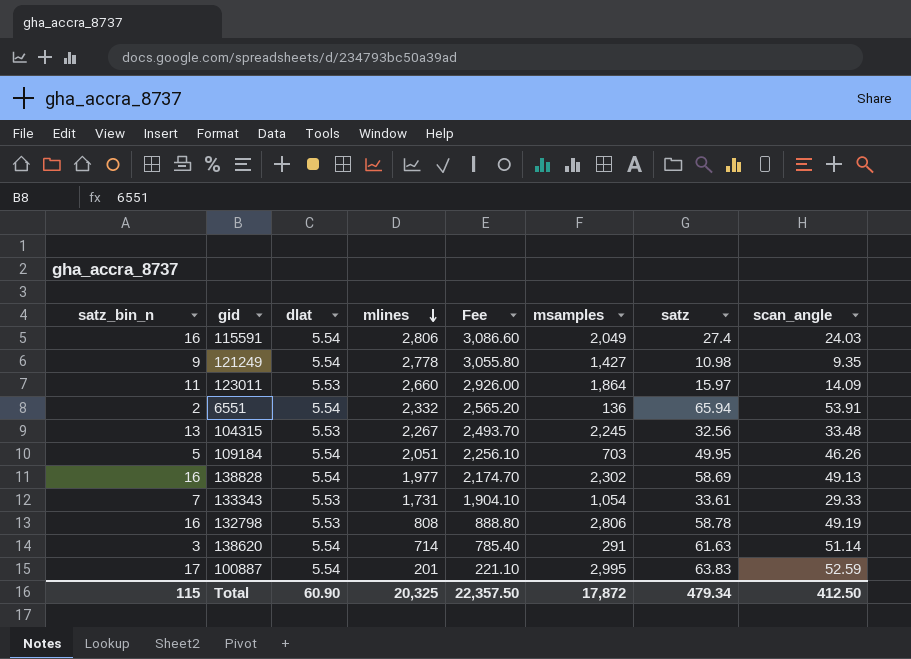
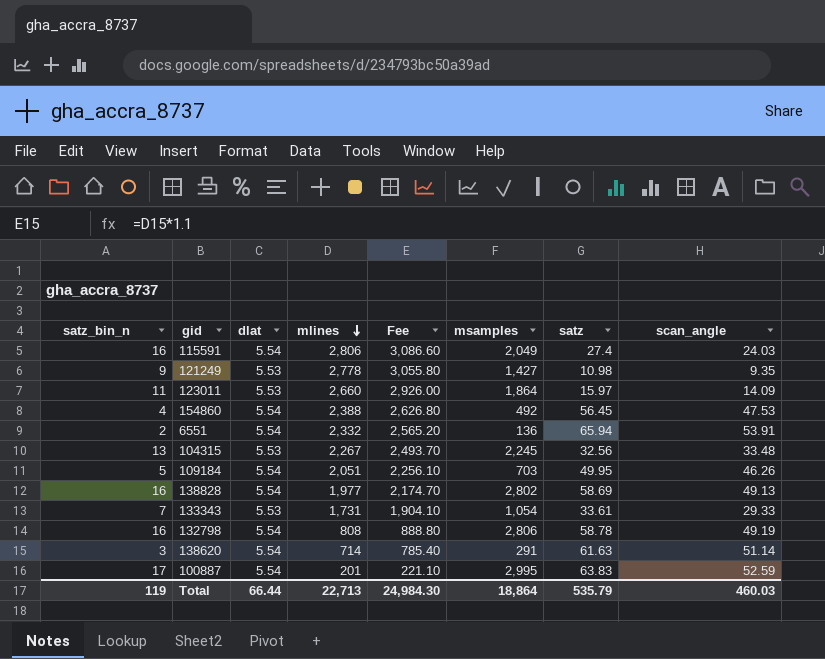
121249 | dlat: 5.54 -> 5.53
row 154860: none -> 4 | 5.54 | 2,388 | 2,626.80 | 492 | 56.45 | 47.53
138828 | msamples: 2,302 -> 2,802
132798 | dlat: 5.53 -> 5.54
Total | satz_bin_n: 115 -> 119
Total | dlat: 60.90 -> 66.44
Total | mlines: 20,325 -> 22,713
Total | Fee: 22,357.50 -> 24,984.30
Total | msamples: 17,872 -> 18,864
Total | satz: 479.34 -> 535.79
Total | scan_angle: 412.50 -> 460.03

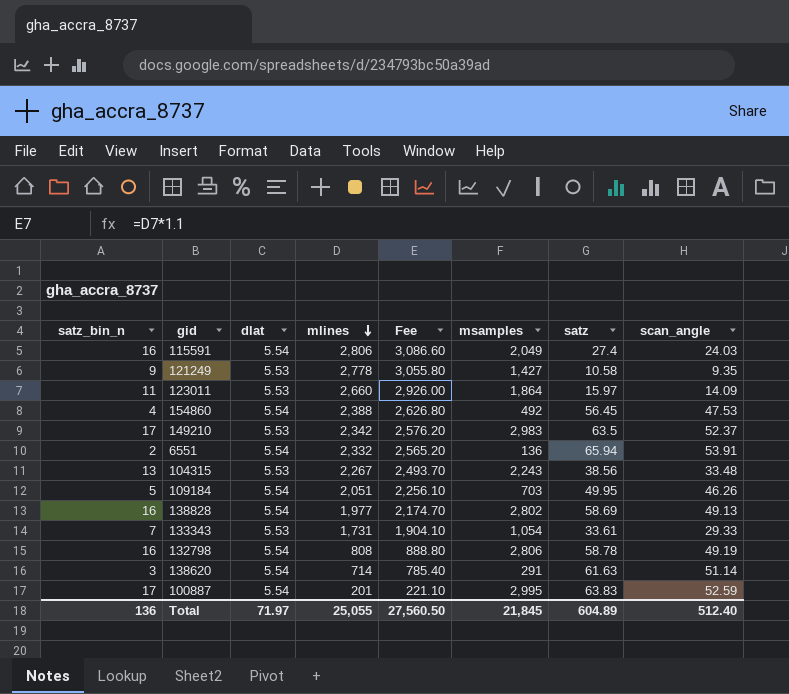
121249 | satz: 10.98 -> 10.58
row 149210: none -> 17 | 5.53 | 2,342 | 2,576.20 | 2,983 | 63.5 | 52.37
104315 | msamples: 2,245 -> 2,243
104315 | satz: 32.56 -> 38.56
Total | satz_bin_n: 119 -> 136
Total | dlat: 66.44 -> 71.97
Total | mlines: 22,713 -> 25,055
Total | Fee: 24,984.30 -> 27,560.50
Total | msamples: 18,864 -> 21,845
Total | satz: 535.79 -> 604.89
Total | scan_angle: 460.03 -> 512.40

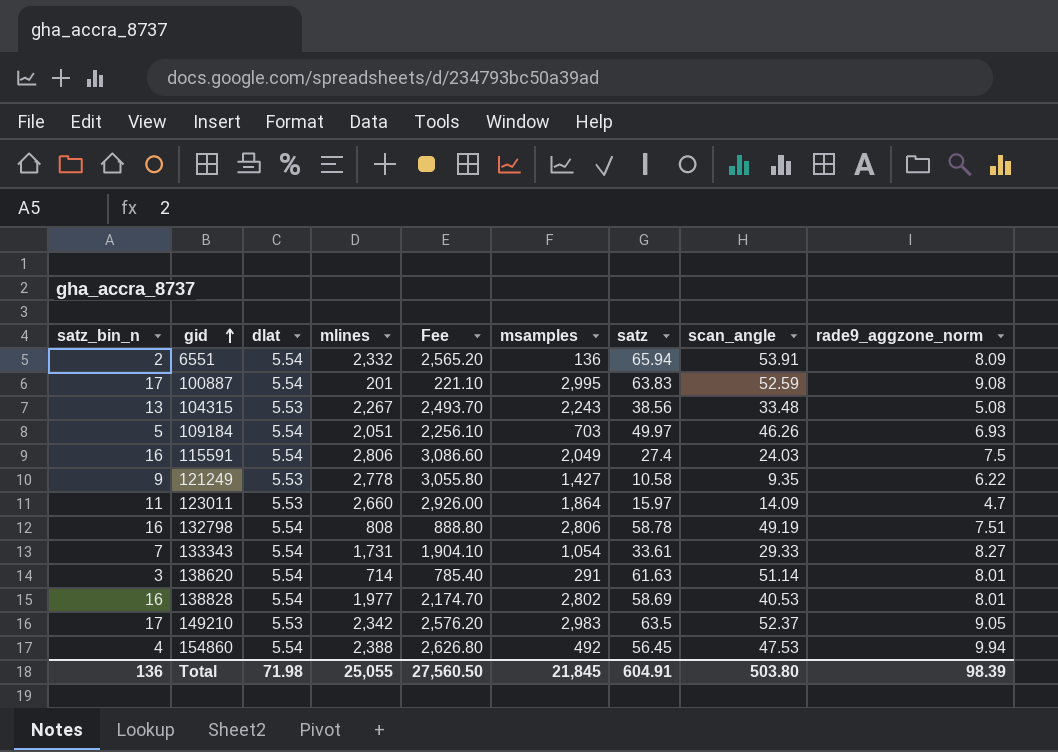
row order: mlines descending -> gid ascending
column rade9_aggzone_norm | position: none -> 9
109184 | satz: 49.95 -> 49.97
133343 | dlat: 5.53 -> 5.54
138828 | scan_angle: 49.13 -> 40.53
Total | dlat: 71.97 -> 71.98
Total | satz: 604.89 -> 604.91
Total | scan_angle: 512.40 -> 503.80

